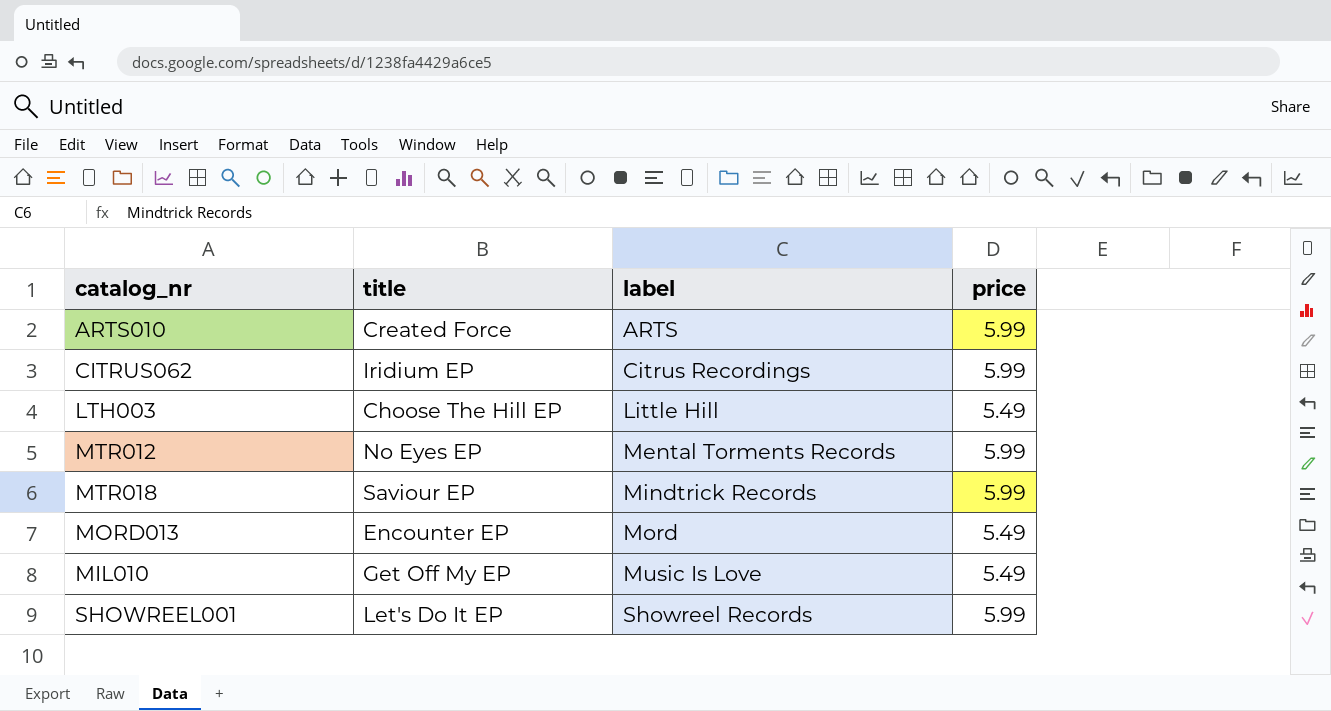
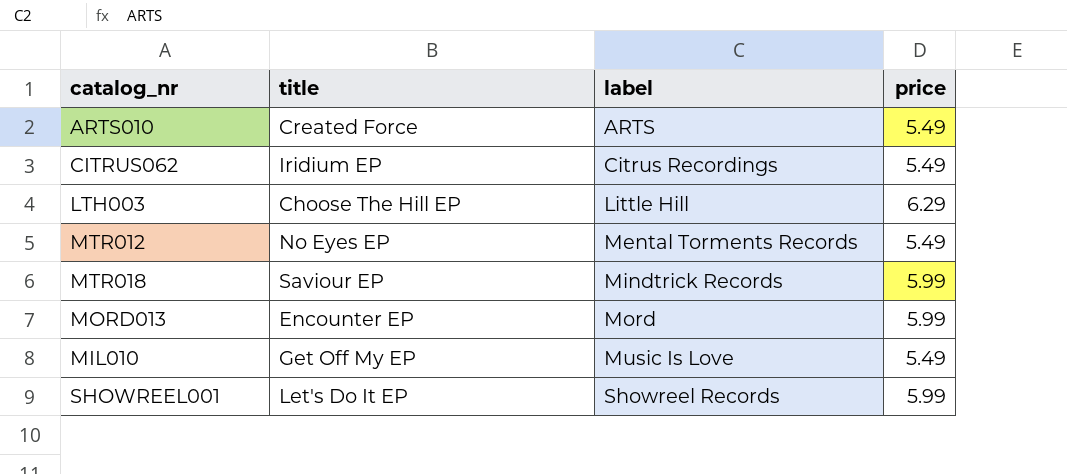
ARTS010 | price: 5.99 -> 5.49
CITRUS062 | price: 5.99 -> 5.49
LTH003 | price: 5.49 -> 6.29
MTR012 | price: 5.99 -> 5.49
MORD013 | price: 5.49 -> 5.99

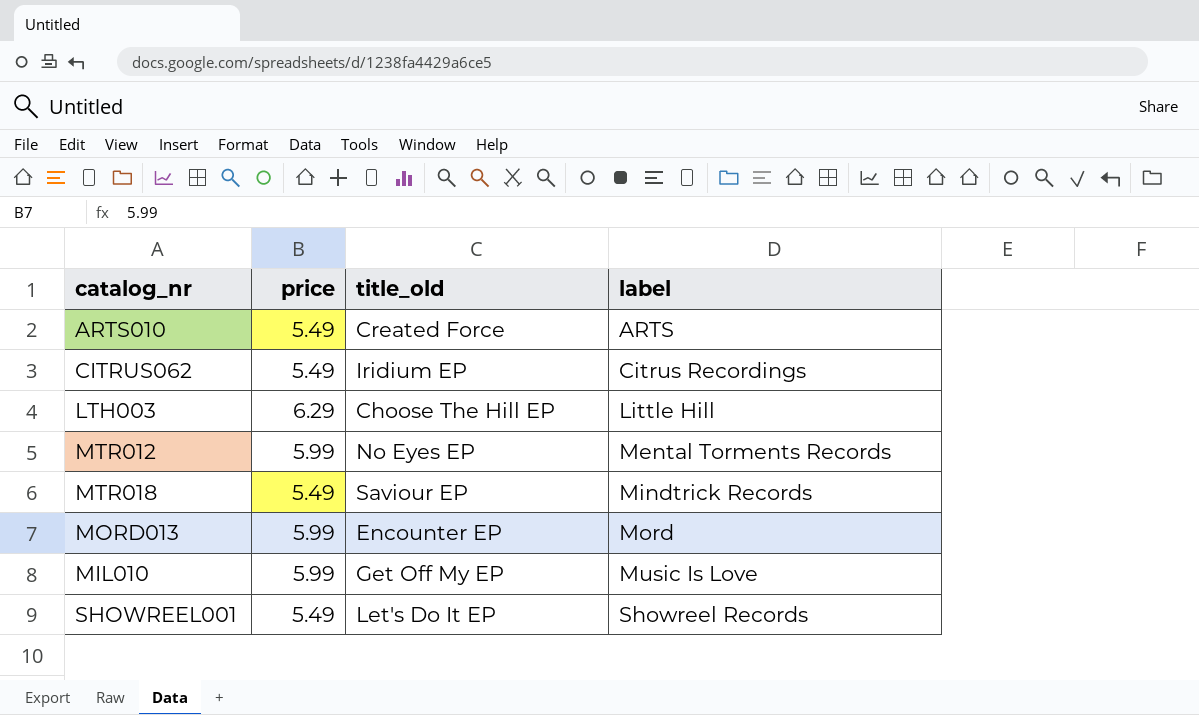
column price | position: 4 -> 2
column name: title -> title_old
MTR012 | price: 5.49 -> 5.99
MTR018 | price: 5.99 -> 5.49
MIL010 | price: 5.49 -> 5.99
SHOWREEL001 | price: 5.99 -> 5.49

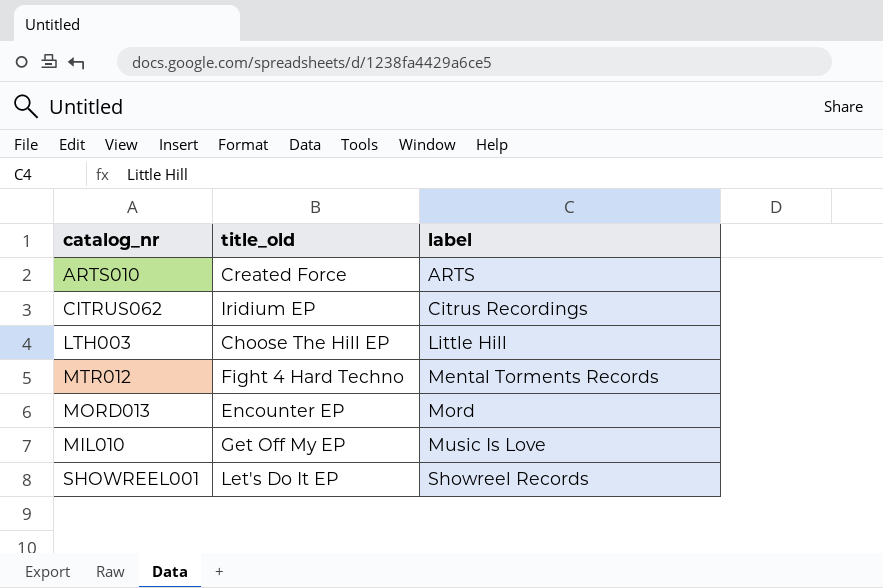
column price | position: 2 -> none
row MTR018: 5.49 | Saviour EP | Mindtrick Records -> none
MTR012 | title_old: No Eyes EP -> Fight 4 Hard Techno

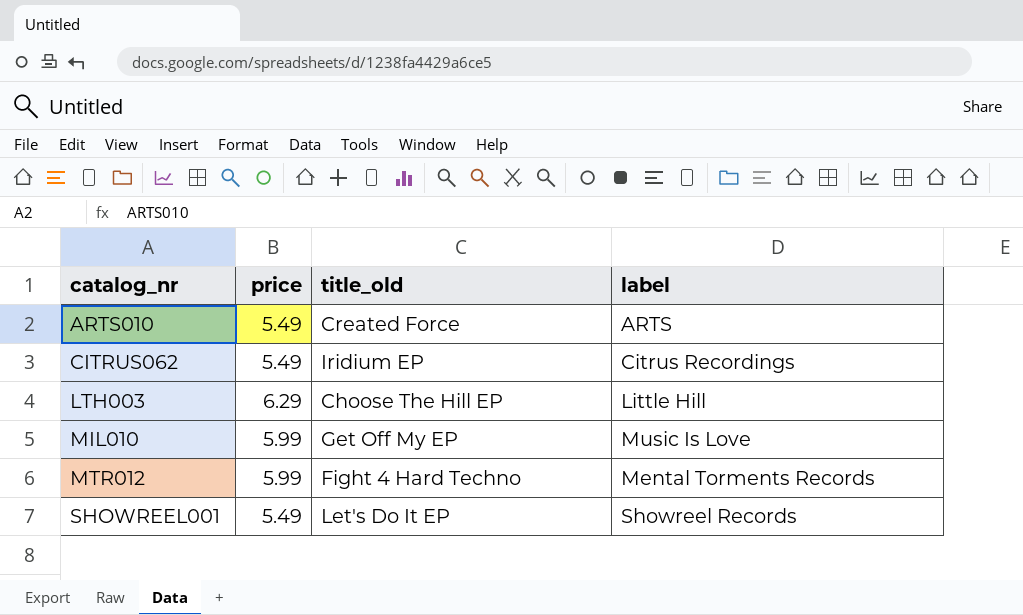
row order: label ascending -> catalog_nr ascending
column price | position: none -> 2
row MORD013: Encounter EP | Mord -> none

